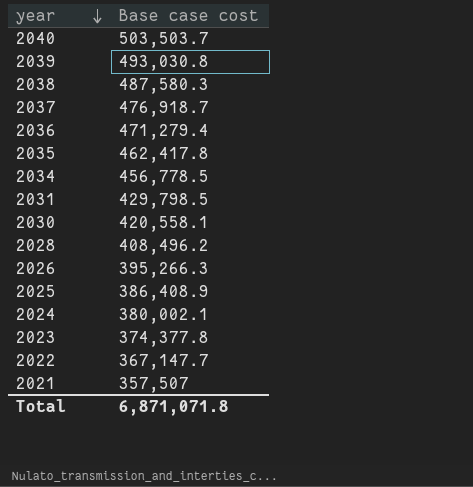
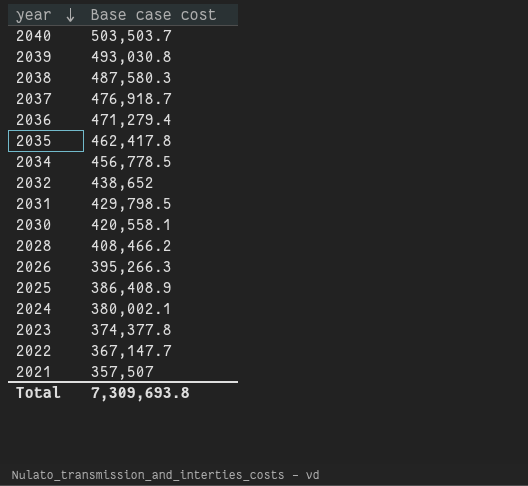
row 2032: none -> 438,652
2028 | Base case cost: 408,496.2 -> 408,466.2
Total | Base case cost: 6,871,071.8 -> 7,309,693.8

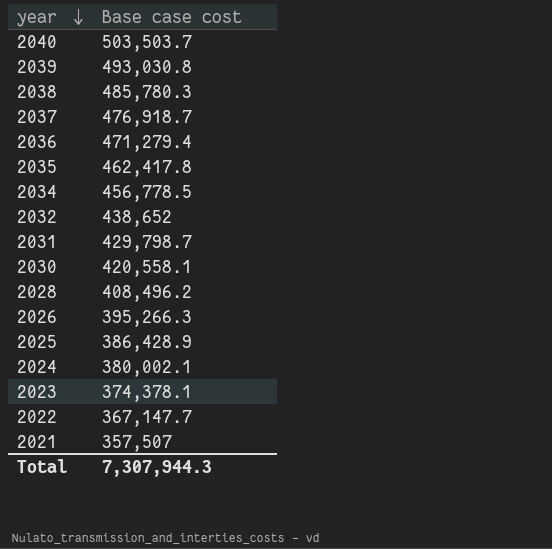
2038 | Base case cost: 487,580.3 -> 485,780.3
2031 | Base case cost: 429,798.5 -> 429,798.7
2028 | Base case cost: 408,466.2 -> 408,496.2
2025 | Base case cost: 386,408.9 -> 386,428.9
2023 | Base case cost: 374,377.8 -> 374,378.1
Total | Base case cost: 7,309,693.8 -> 7,307,944.3

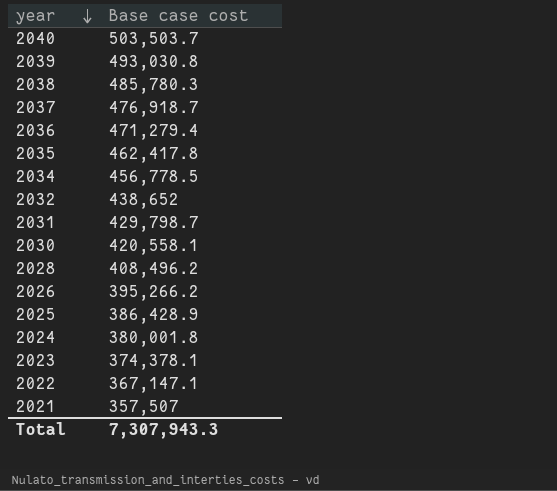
2026 | Base case cost: 395,266.3 -> 395,266.2
2024 | Base case cost: 380,002.1 -> 380,001.8
2022 | Base case cost: 367,147.7 -> 367,147.1
Total | Base case cost: 7,307,944.3 -> 7,307,943.3

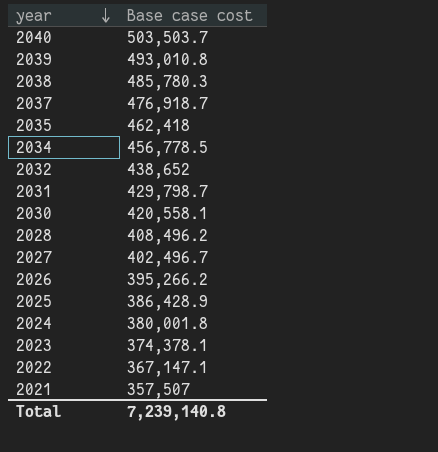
row 2036: 471,279.4 -> none
2039 | Base case cost: 493,030.8 -> 493,010.8
2035 | Base case cost: 462,417.8 -> 462,418
row 2027: none -> 402,496.7
Total | Base case cost: 7,307,943.3 -> 7,239,140.8

